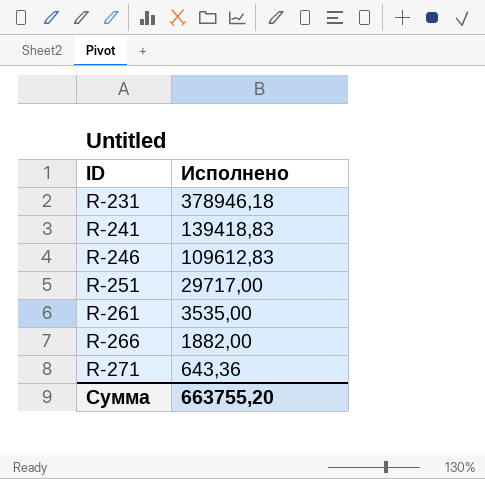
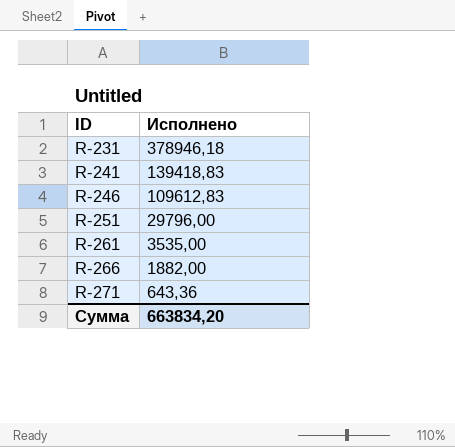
R-251 | Исполнено: 29717,00 -> 29796,00
Сумма | Исполнено: 663755,20 -> 663834,20

